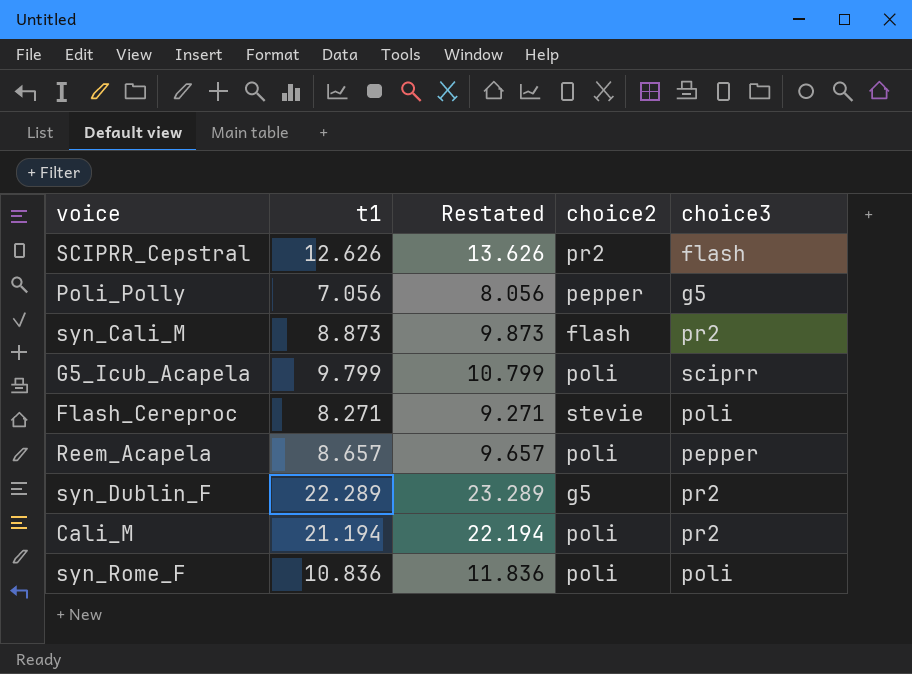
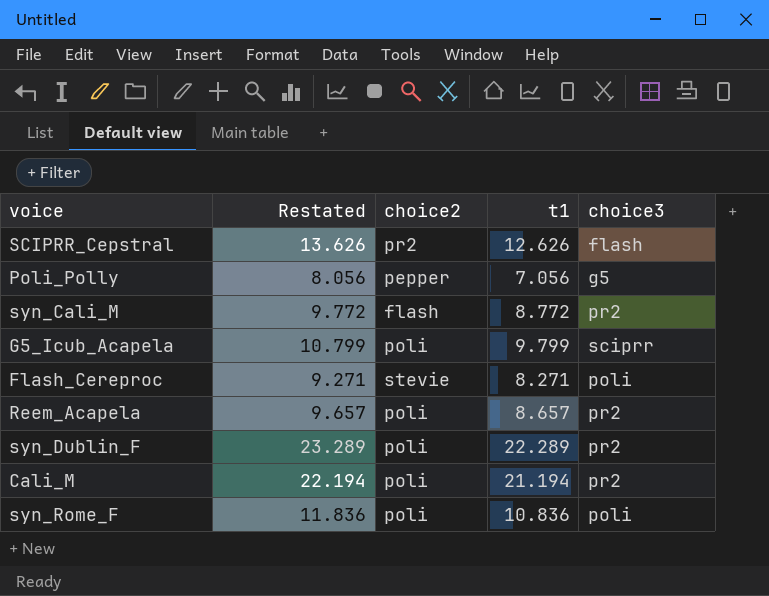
column t1 | position: 2 -> 4
syn_Cali_M | Restated: 9.873 -> 9.772
syn_Cali_M | t1: 8.873 -> 8.772
Reem_Acapela | choice3: pepper -> pr2
syn_Dublin_F | choice2: g5 -> poli

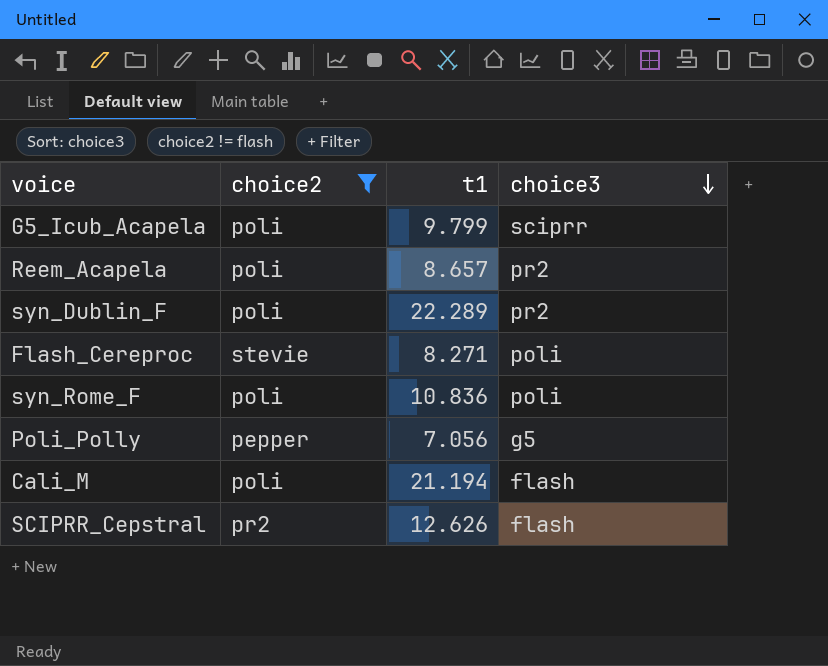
filter: none -> choice2 != flash
row order: none -> choice3 descending
column Restated | formula: [t1] + 1 -> none
Cali_M | choice3: pr2 -> flash

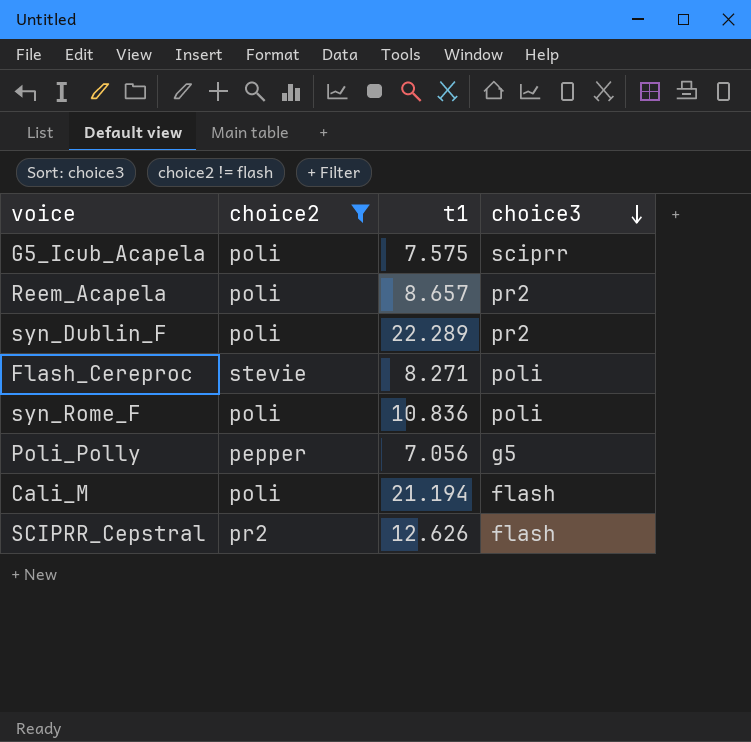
G5_Icub_Acapela | t1: 9.799 -> 7.575

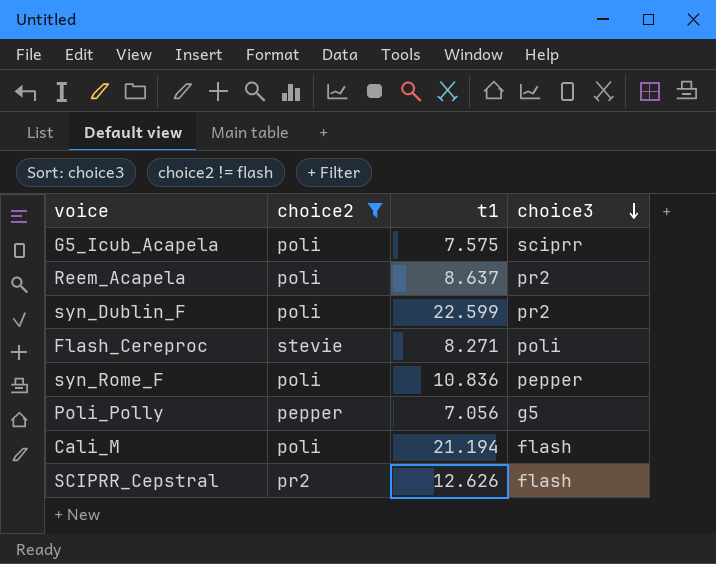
Reem_Acapela | t1: 8.657 -> 8.637
syn_Dublin_F | t1: 22.289 -> 22.599
syn_Rome_F | choice3: poli -> pepper

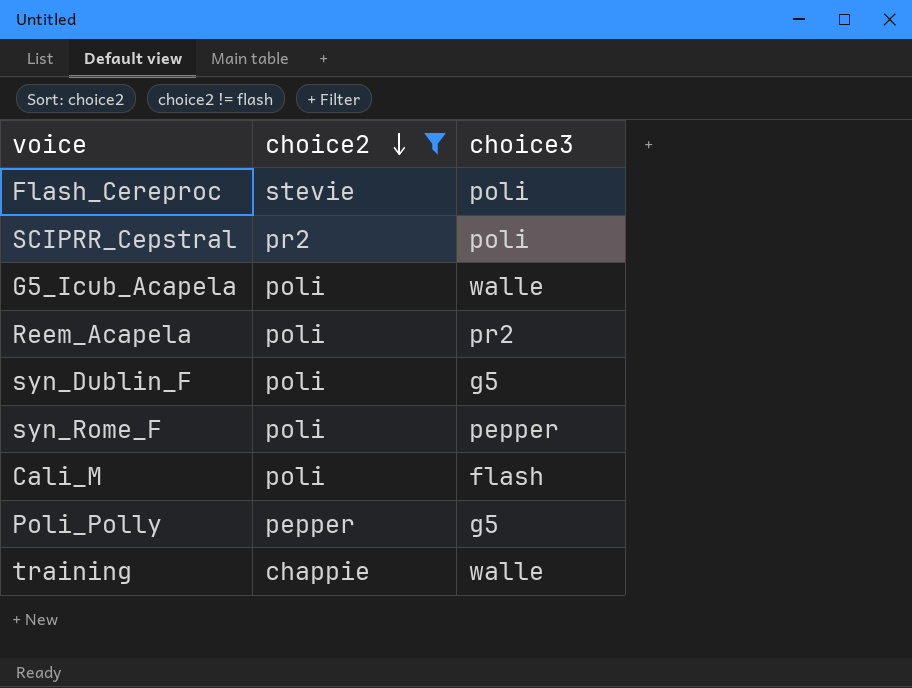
row order: choice3 descending -> choice2 descending
column t1 | position: 3 -> none
SCIPRR_Cepstral | choice3: flash -> poli
G5_Icub_Acapela | choice3: sciprr -> walle
syn_Dublin_F | choice3: pr2 -> g5
row training: none -> chappie | walle

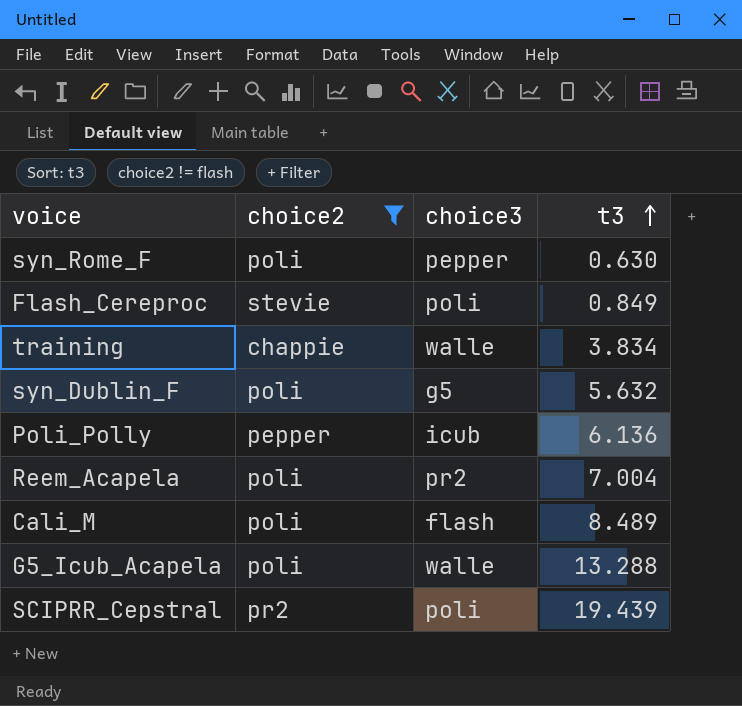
row order: choice2 descending -> t3 ascending
column t3 | position: none -> 4
Poli_Polly | choice3: g5 -> icub

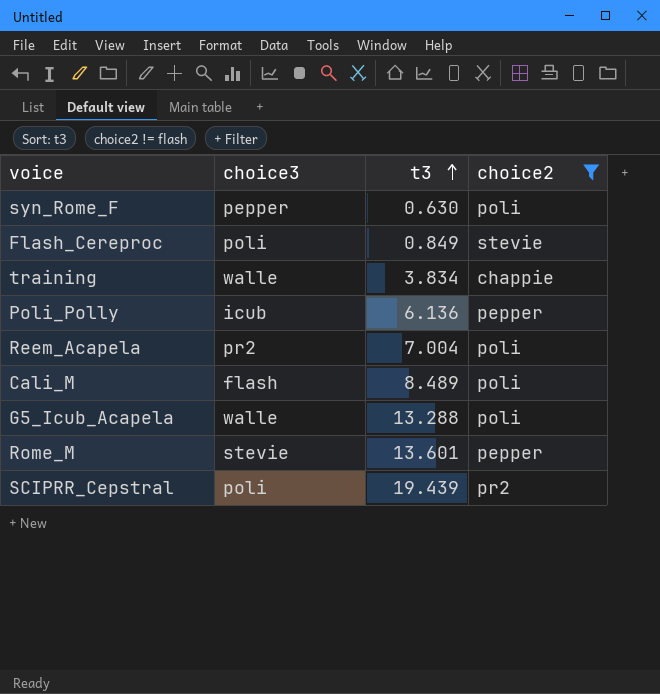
column choice2 | position: 2 -> 4
row syn_Dublin_F: poli | g5 | 5.632 -> none
row Rome_M: none -> stevie | 13.601 | pepper

